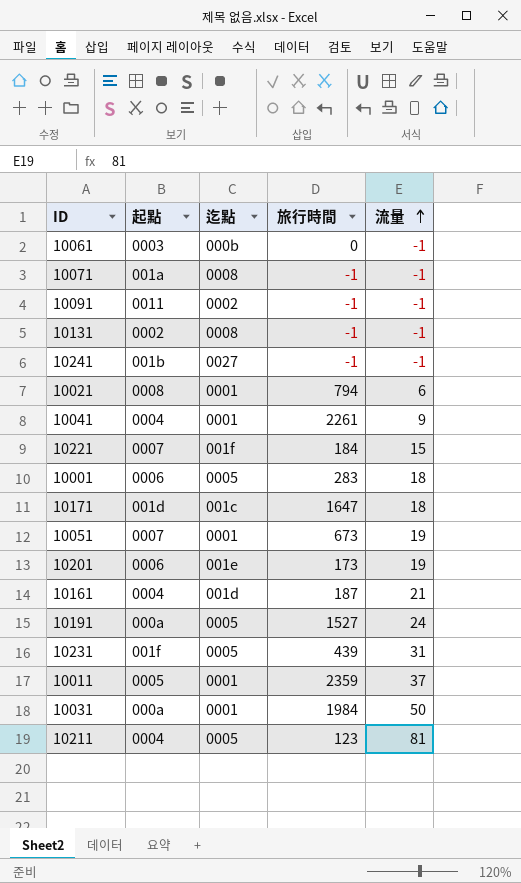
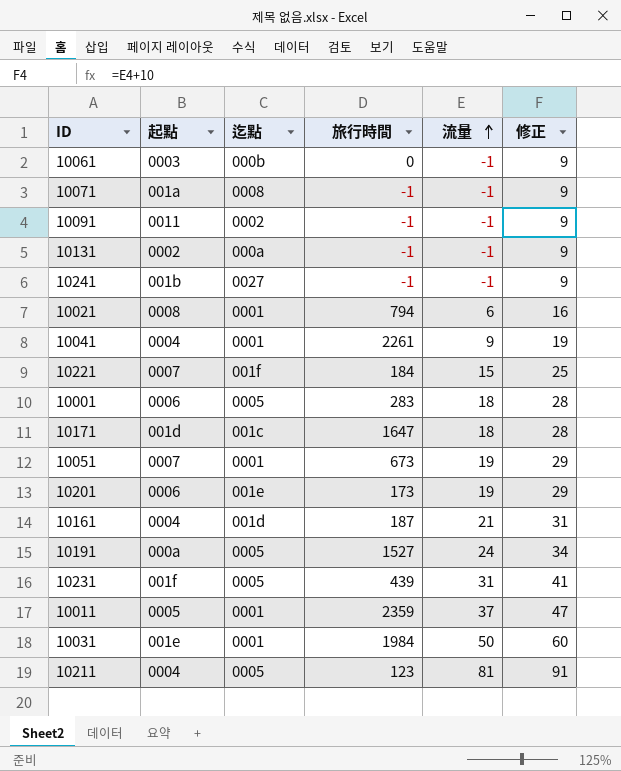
column 修正 | formula: none -> [流量] + 10
10131 | 迄點: 0008 -> 000a
10031 | 起點: 000a -> 001e

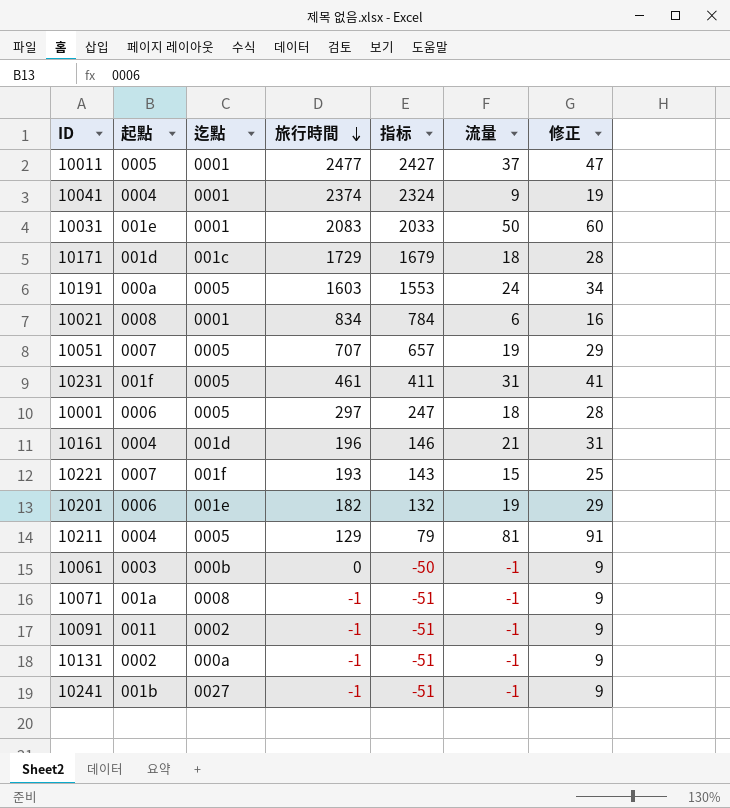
row order: 流量 ascending -> 旅行時間 descending
column 指标 | formula: none -> [旅行時間] - 50
10011 | 旅行時間: 2359 -> 2477
10041 | 旅行時間: 2261 -> 2374
10031 | 旅行時間: 1984 -> 2083
10171 | 旅行時間: 1647 -> 1729
10191 | 旅行時間: 1527 -> 1603
10021 | 旅行時間: 794 -> 834
10051 | 迄點: 0001 -> 0005
10051 | 旅行時間: 673 -> 707
10231 | 旅行時間: 439 -> 461
10001 | 旅行時間: 283 -> 297
10161 | 旅行時間: 187 -> 196
10221 | 旅行時間: 184 -> 193
10201 | 旅行時間: 173 -> 182
10211 | 旅行時間: 123 -> 129

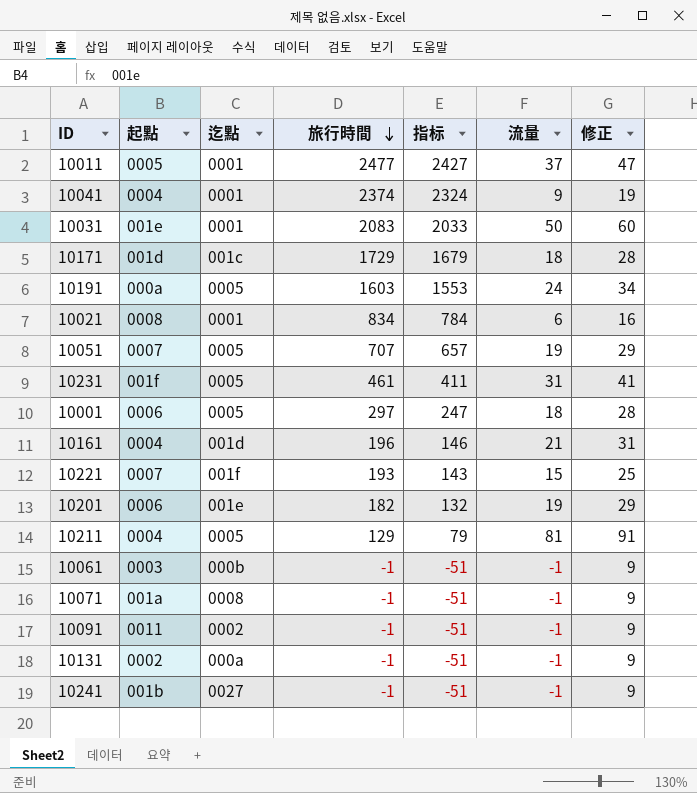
10061 | 旅行時間: 0 -> -1
10061 | 指标: -50 -> -51

